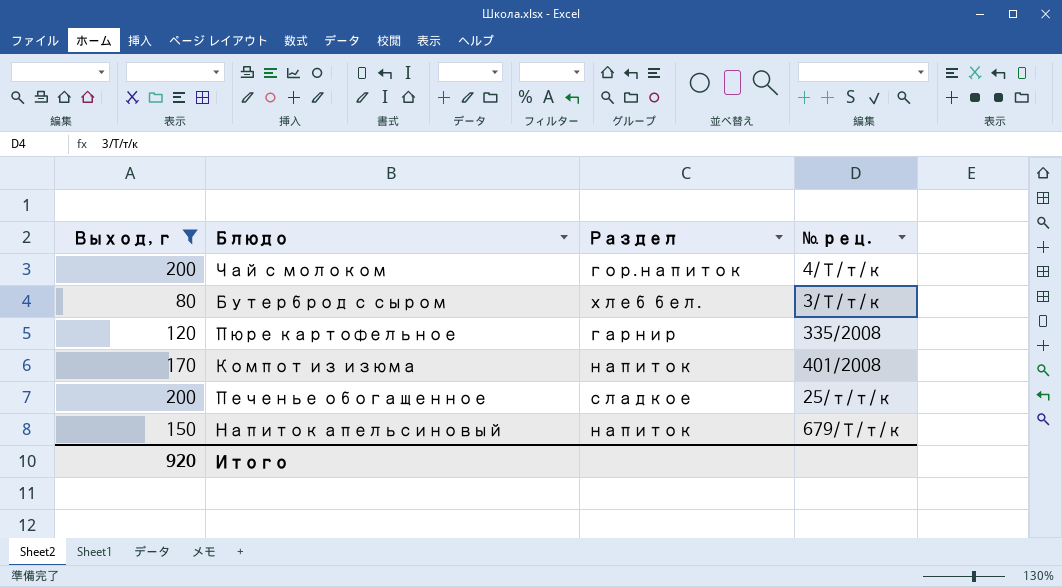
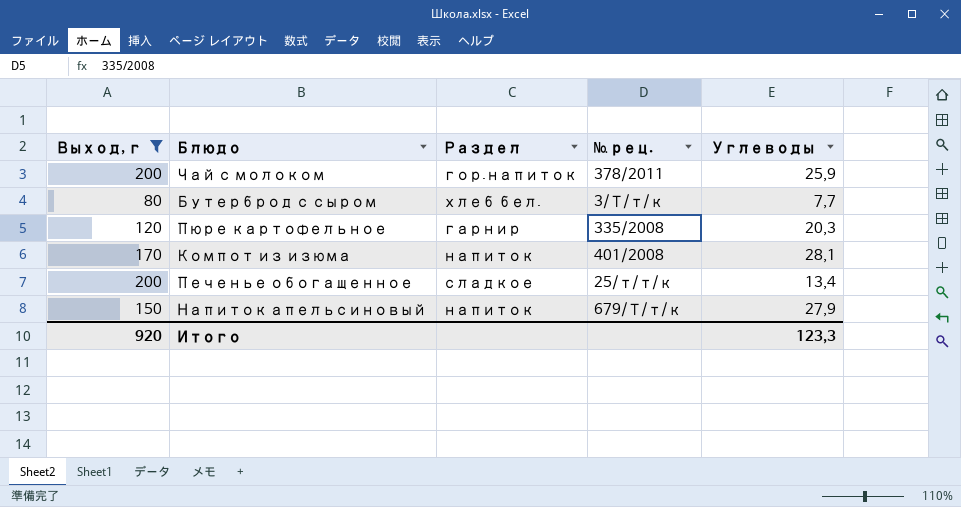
column Углеводы | position: none -> 5
Чай с молоком | № рец.: 4/Т/т/к -> 378/2011

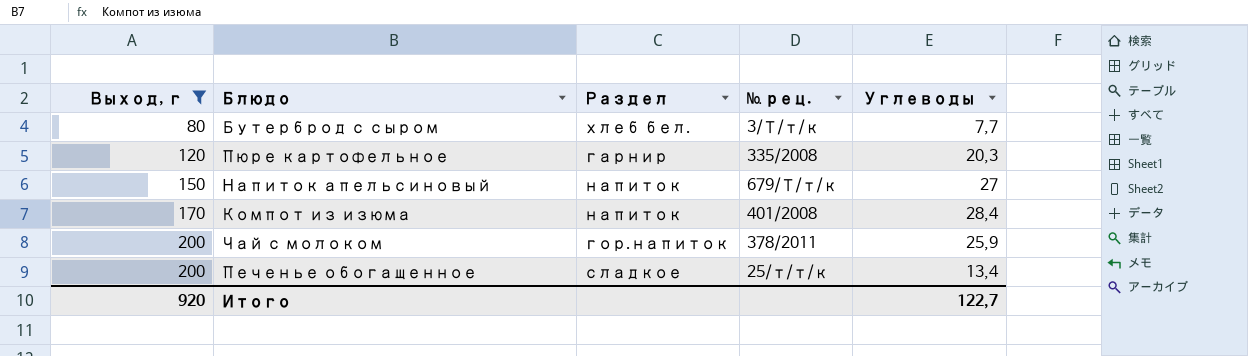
row order: none -> Выход, г ascending
Напиток апельсиновый | Углеводы: 27,9 -> 27
Компот из изюма | Углеводы: 28,1 -> 28,4
Итого | Углеводы: 123,3 -> 122,7

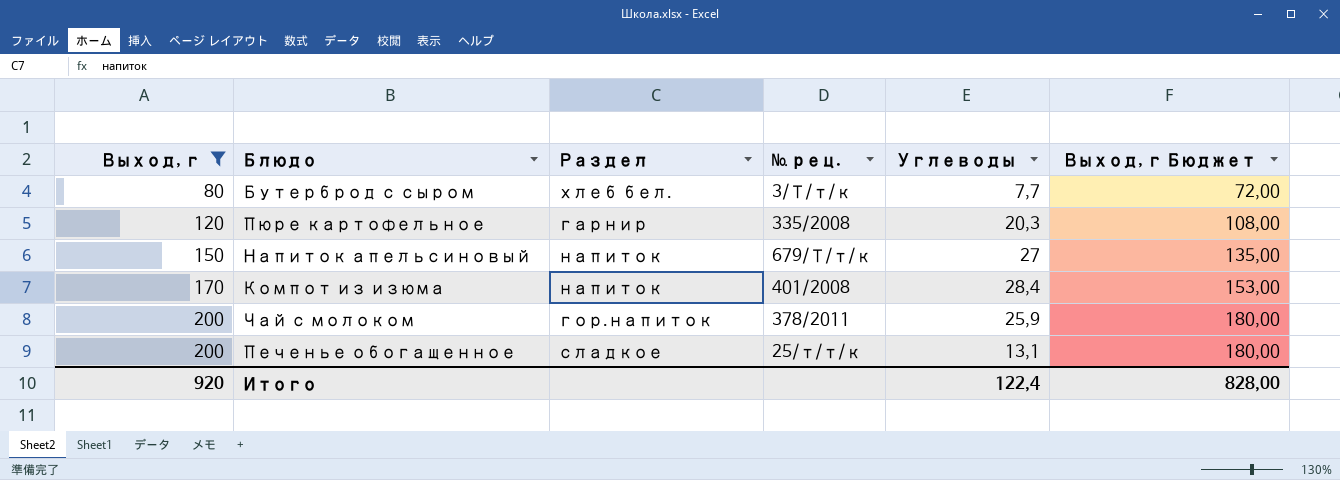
column Выход, г Бюджет | formula: none -> [Выход, г] * 0,9
Печенье обогащенное | Углеводы: 13,4 -> 13,1
Итого | Углеводы: 122,7 -> 122,4

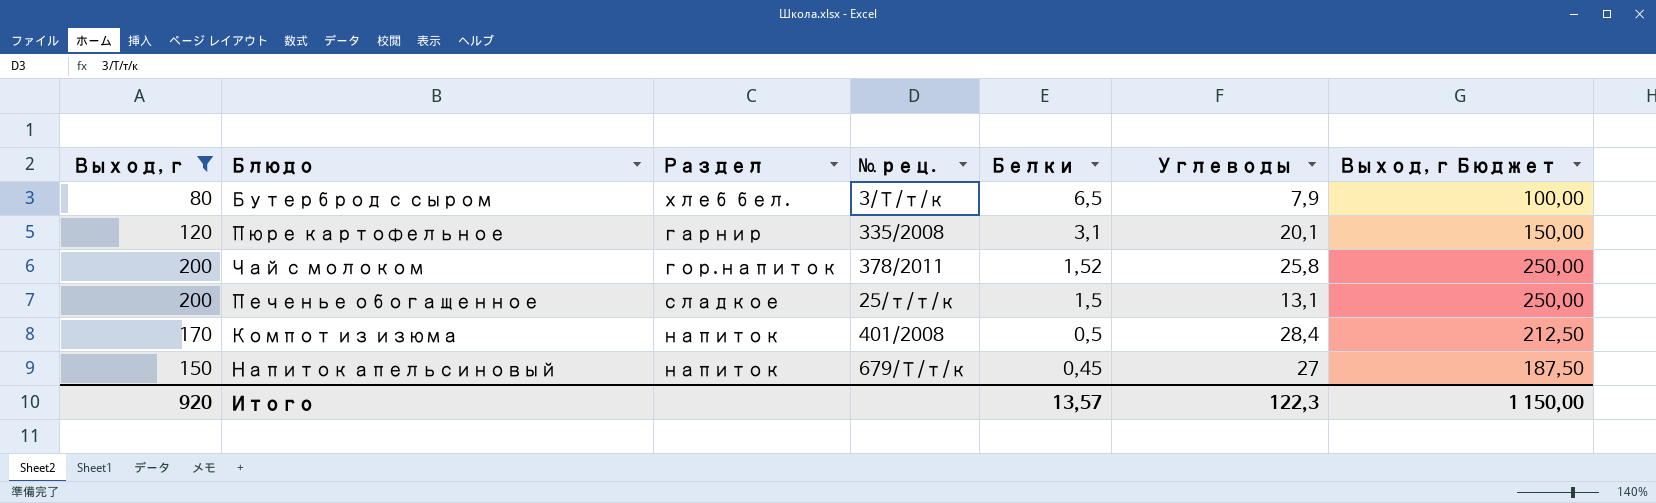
row order: Выход, г ascending -> Белки descending
column Белки | position: none -> 5
column Выход, г Бюджет | formula: [Выход, г] * 0,9 -> [Выход, г] * 1,25
Бутерброд с сыром | Углеводы: 7,7 -> 7,9
Пюре картофельное | Углеводы: 20,3 -> 20,1
Чай с молоком | Углеводы: 25,9 -> 25,8
Итого | Углеводы: 122,4 -> 122,3
Итого | Выход, г Бюджет: 828,00 -> 1 150,00

